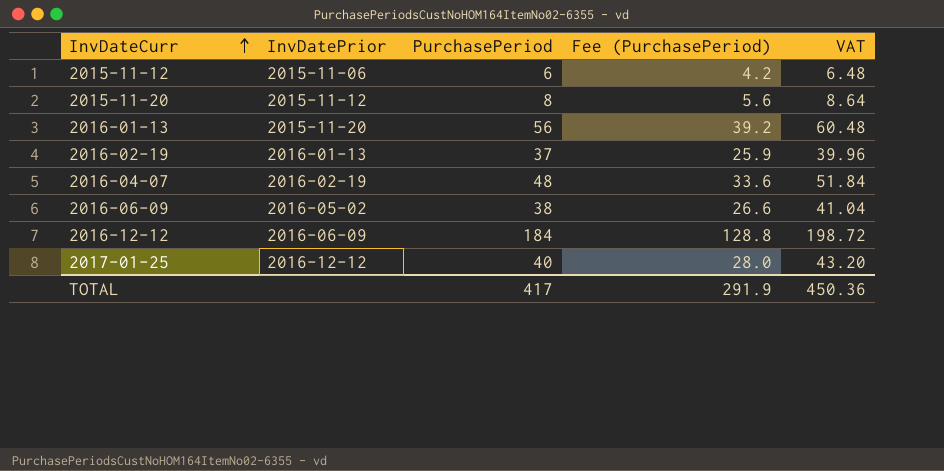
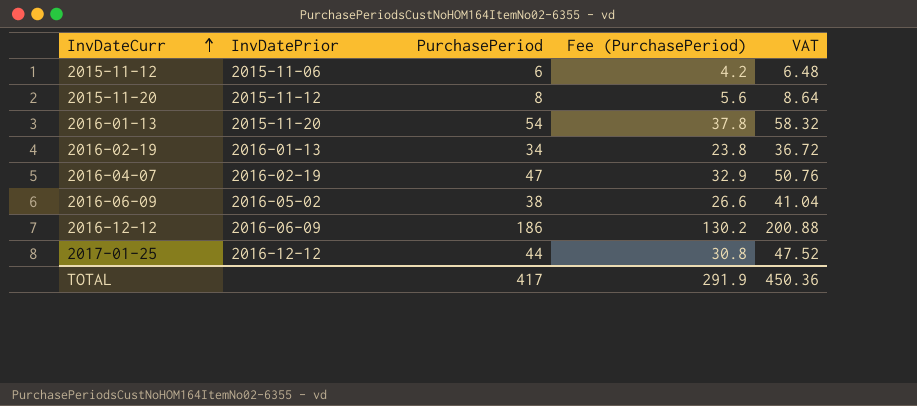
2016-01-13 | PurchasePeriod: 56 -> 54
2016-01-13 | Fee (PurchasePeriod): 39.2 -> 37.8
2016-01-13 | VAT: 60.48 -> 58.32
2016-02-19 | PurchasePeriod: 37 -> 34
2016-02-19 | Fee (PurchasePeriod): 25.9 -> 23.8
2016-02-19 | VAT: 39.96 -> 36.72
2016-04-07 | PurchasePeriod: 48 -> 47
2016-04-07 | Fee (PurchasePeriod): 33.6 -> 32.9
2016-04-07 | VAT: 51.84 -> 50.76
2016-12-12 | PurchasePeriod: 184 -> 186
2016-12-12 | Fee (PurchasePeriod): 128.8 -> 130.2
2016-12-12 | VAT: 198.72 -> 200.88
2017-01-25 | PurchasePeriod: 40 -> 44
2017-01-25 | Fee (PurchasePeriod): 28.0 -> 30.8
2017-01-25 | VAT: 43.20 -> 47.52

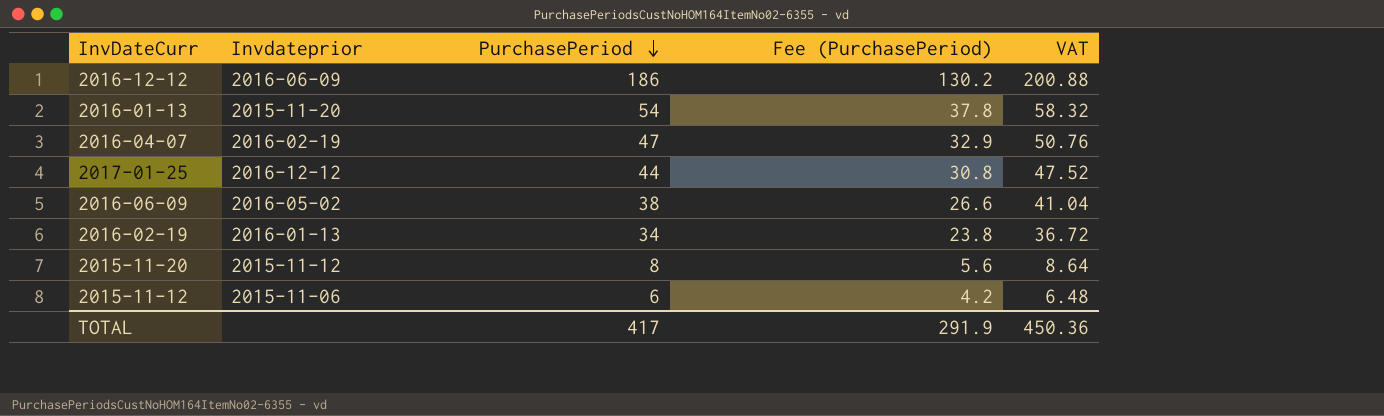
row order: InvDateCurr ascending -> PurchasePeriod descending
column name: InvDatePrior -> Invdateprior

